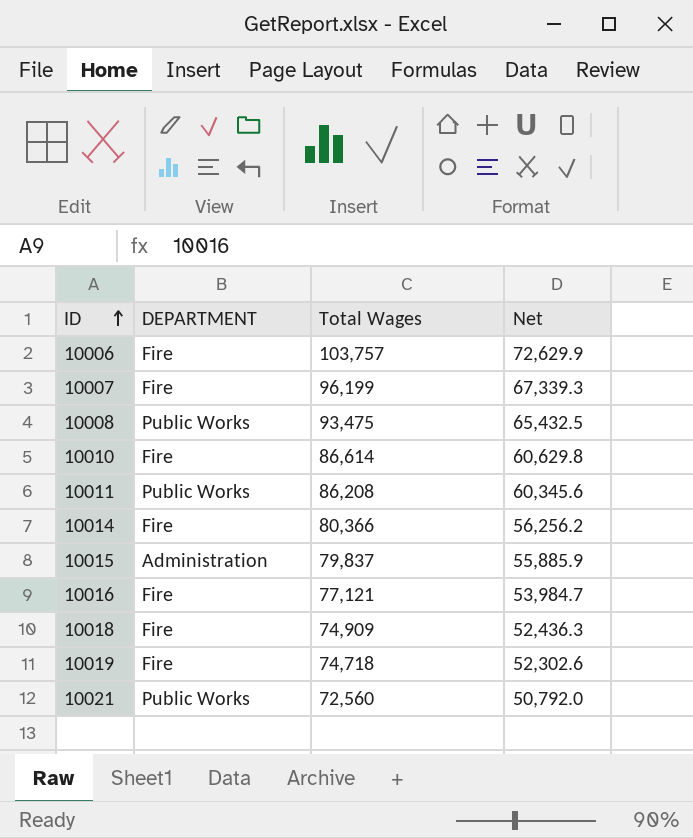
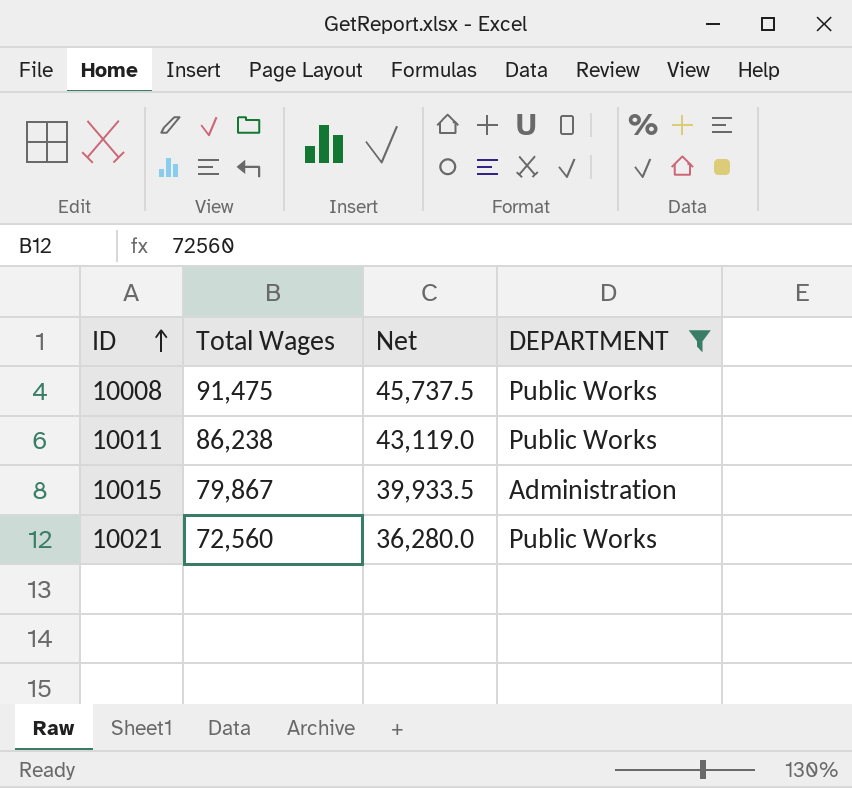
filter: none -> DEPARTMENT != Fire
column Net | formula: [Total Wages] * 0.7 -> [Total Wages] * 0.5
column DEPARTMENT | position: 2 -> 4
10008 | Total Wages: 93,475 -> 91,475
10011 | Total Wages: 86,208 -> 86,238
10015 | Total Wages: 79,837 -> 79,867

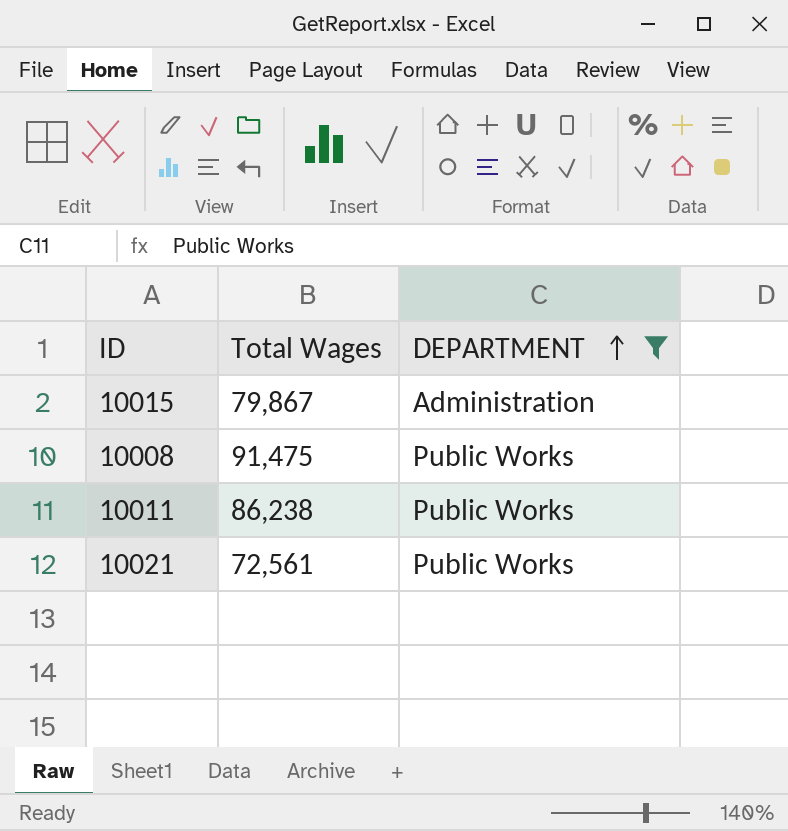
row order: ID ascending -> DEPARTMENT ascending
column Net | formula: [Total Wages] * 0.5 -> none
10021 | Total Wages: 72,560 -> 72,561

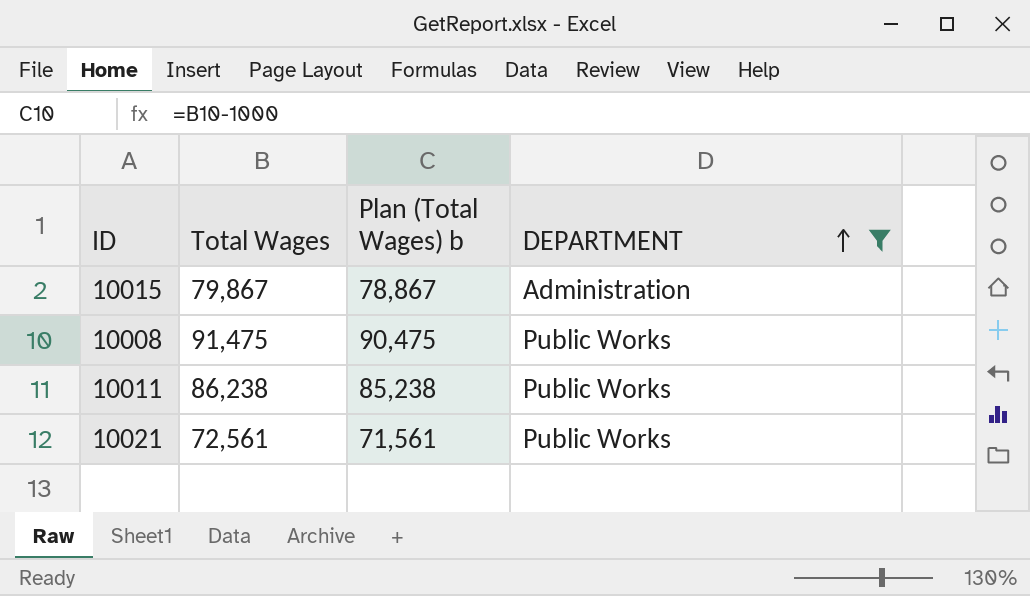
column Plan (Total Wages) b | formula: none -> [Total Wages] - 1000

